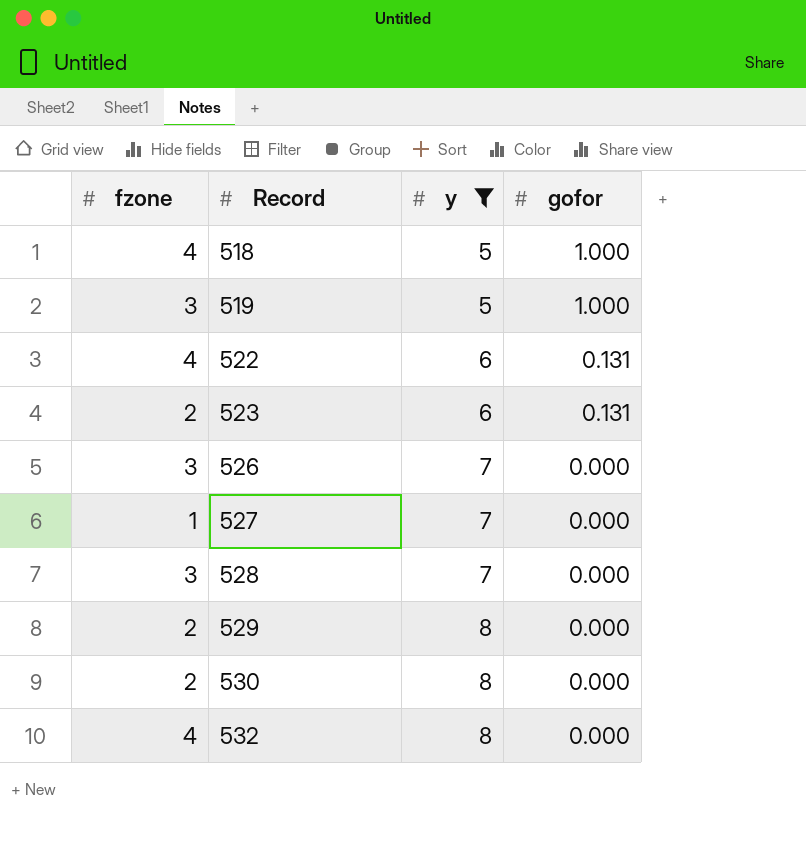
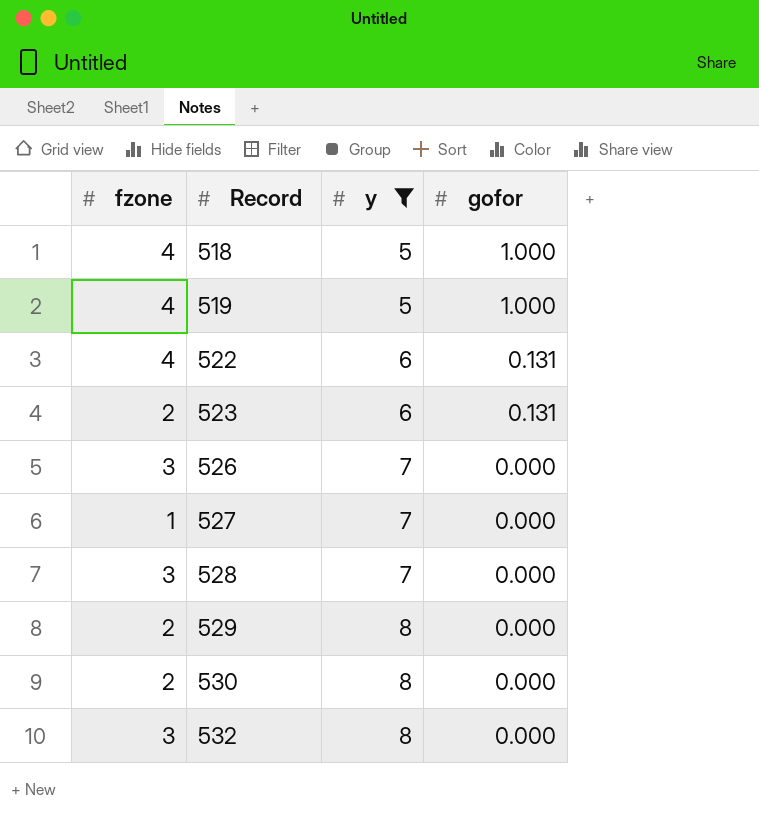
519 | fzone: 3 -> 4
532 | fzone: 4 -> 3

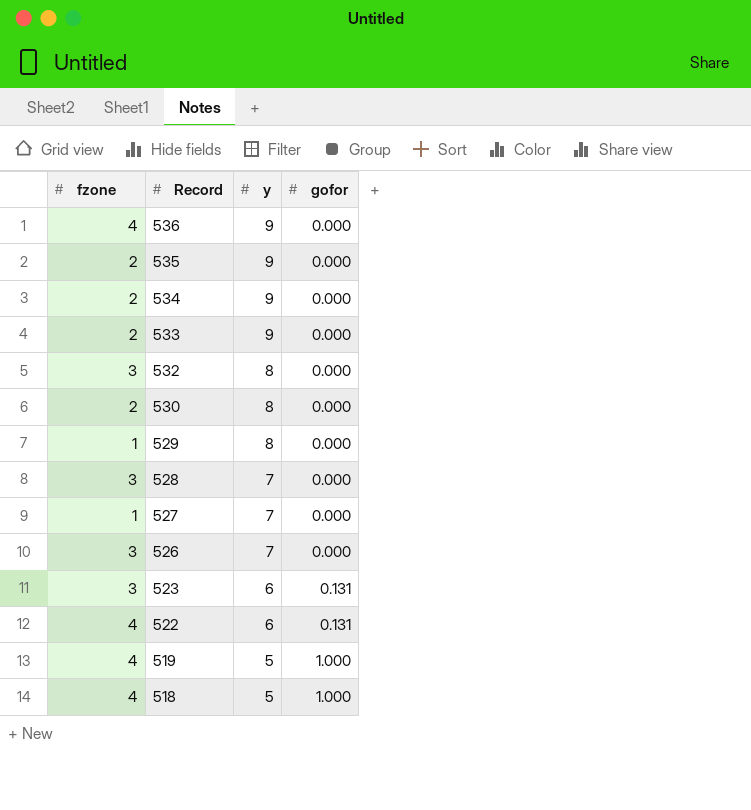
filter: y != 9 -> none
row order: Record ascending -> Record descending
529 | fzone: 2 -> 1
523 | fzone: 2 -> 3

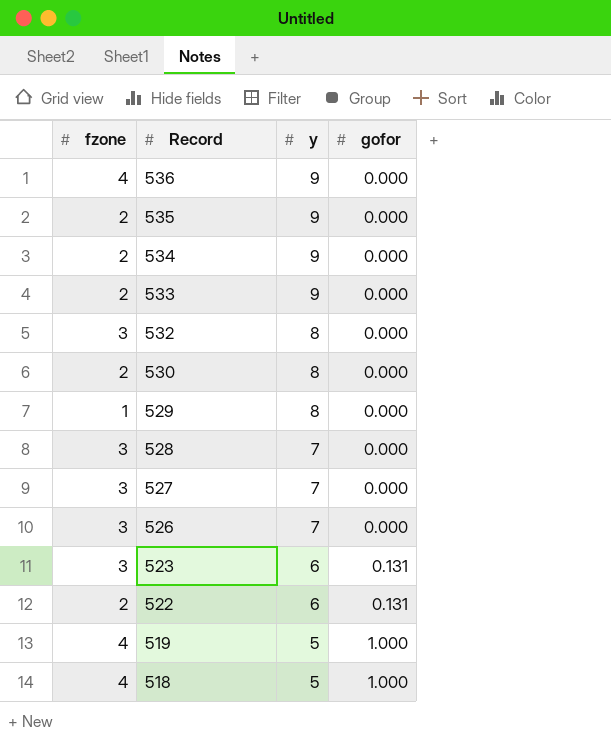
527 | fzone: 1 -> 3
522 | fzone: 4 -> 2

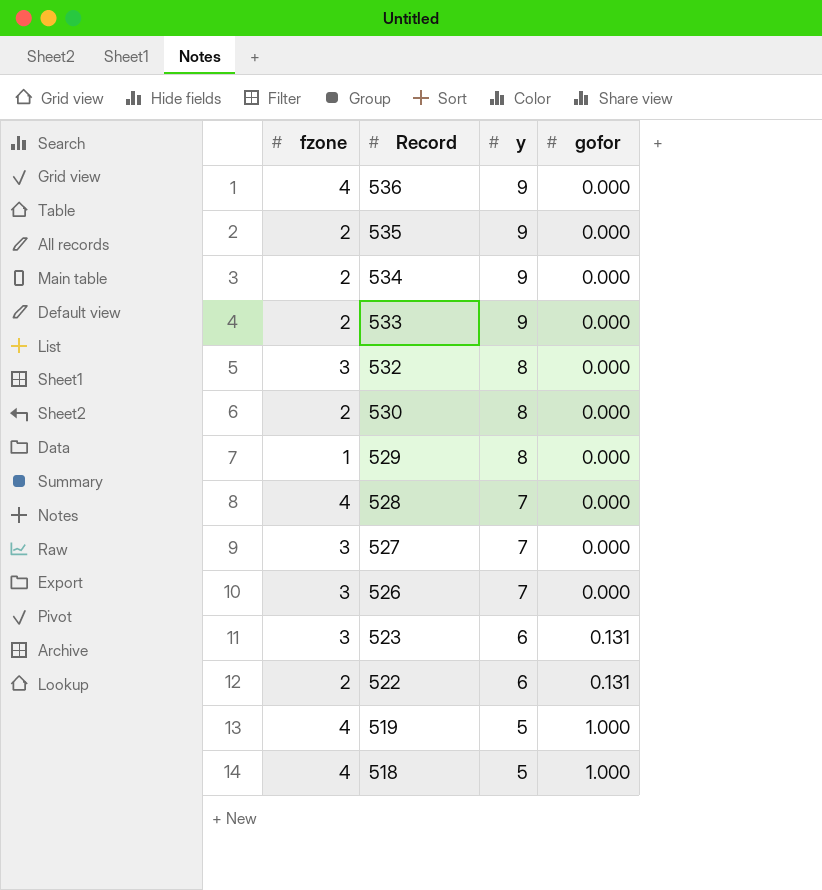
528 | fzone: 3 -> 4

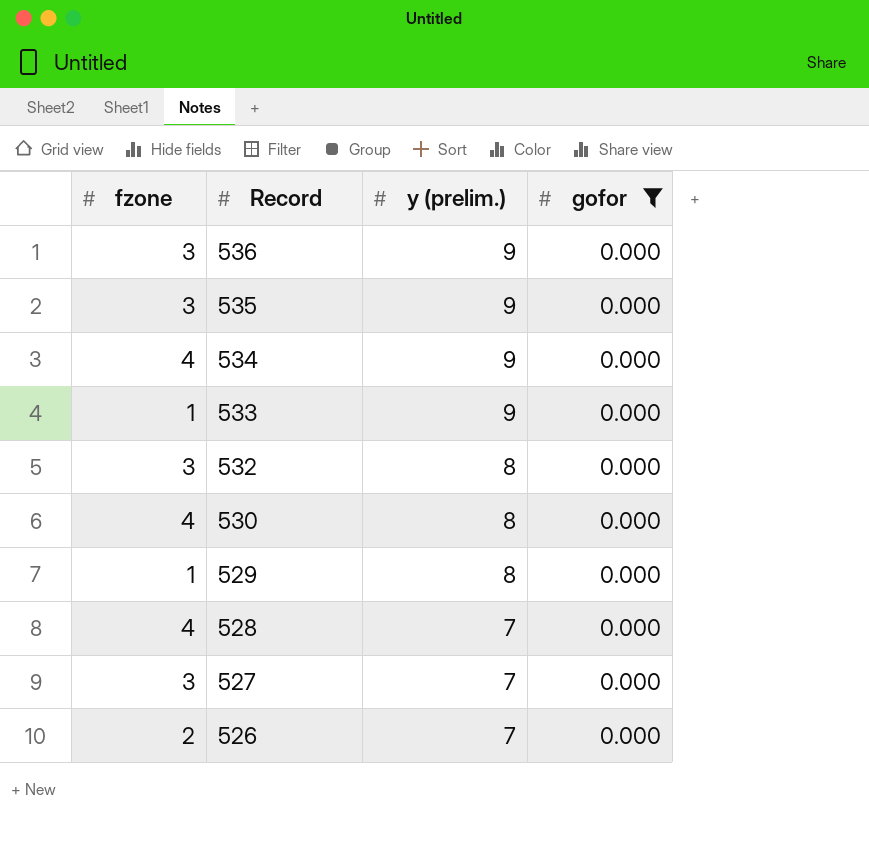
filter: none -> gofor = 0.000
column name: y -> y (prelim.)
536 | fzone: 4 -> 3
535 | fzone: 2 -> 3
534 | fzone: 2 -> 4
533 | fzone: 2 -> 1
530 | fzone: 2 -> 4
526 | fzone: 3 -> 2

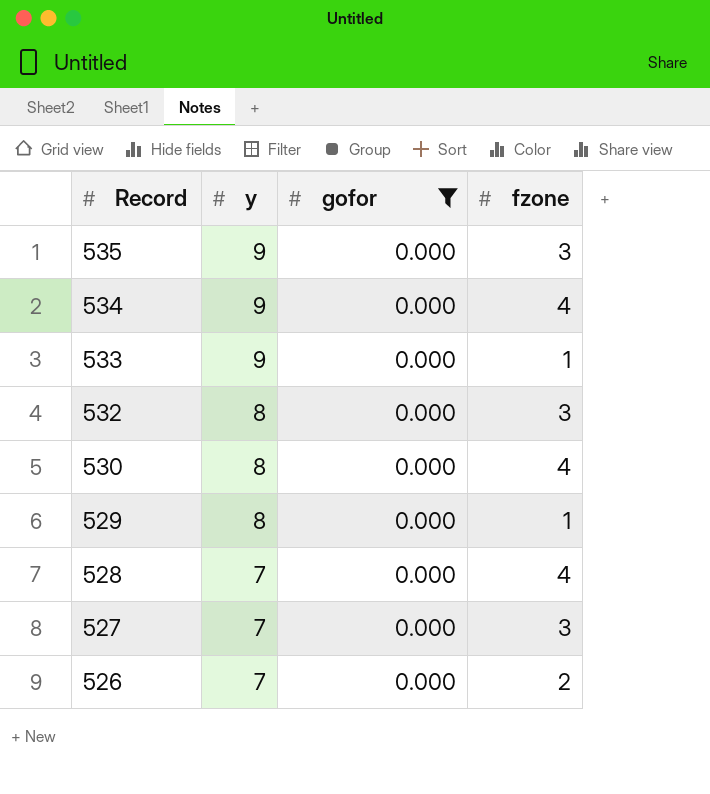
column name: y (prelim.) -> y
column fzone | position: 1 -> 4
row 536: 3 | 9 | 0.000 -> none

